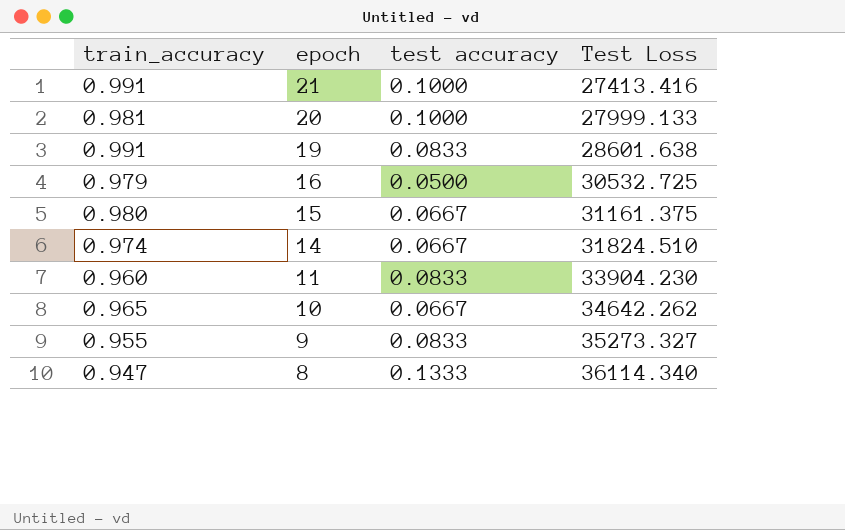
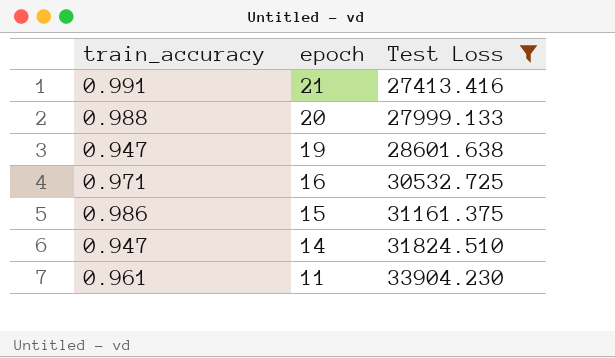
filter: none -> Test Loss <= 33904.230
column test accuracy | position: 3 -> none
20 | train_accuracy: 0.981 -> 0.988
19 | train_accuracy: 0.991 -> 0.947
16 | train_accuracy: 0.979 -> 0.971
15 | train_accuracy: 0.980 -> 0.986
14 | train_accuracy: 0.974 -> 0.947
11 | train_accuracy: 0.960 -> 0.961

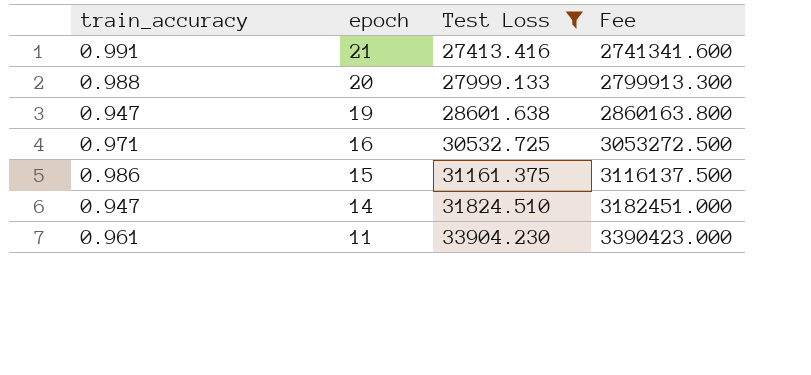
column Fee | formula: none -> [Test Loss] * 100

